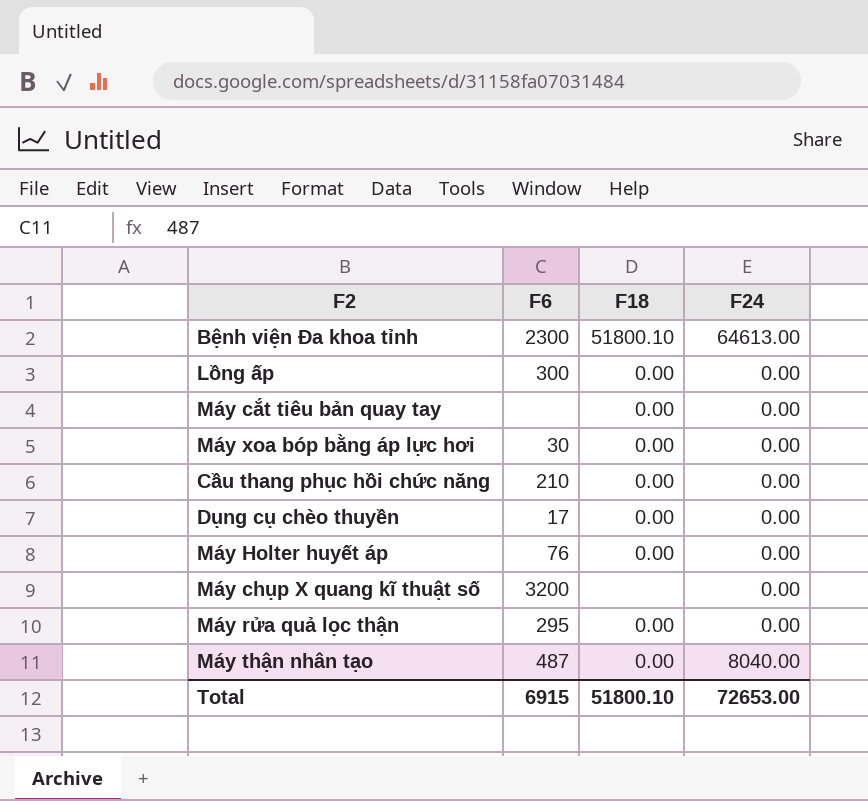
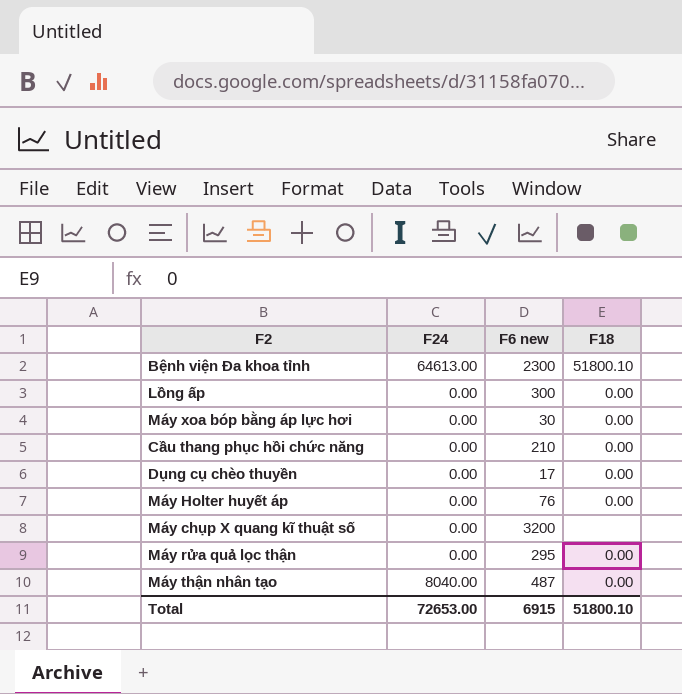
column F24 | position: 4 -> 2
column name: F6 -> F6 new
row Máy cắt tiêu bản quay tay: none | 0.00 | 0.00 -> none

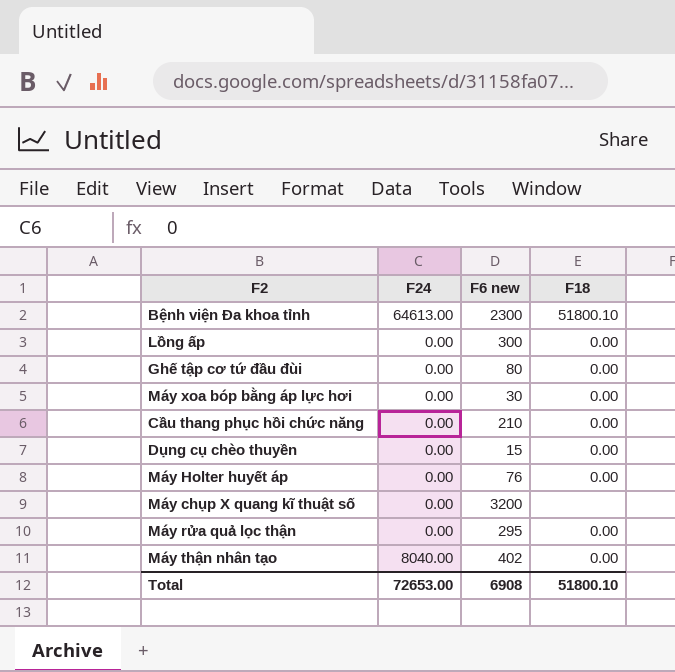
row Ghế tập cơ tứ đầu đùi: none -> 0.00 | 80 | 0.00
Dụng cụ chèo thuyền | F6 new: 17 -> 15
Máy thận nhân tạo | F6 new: 487 -> 402
Total | F6 new: 6915 -> 6908

